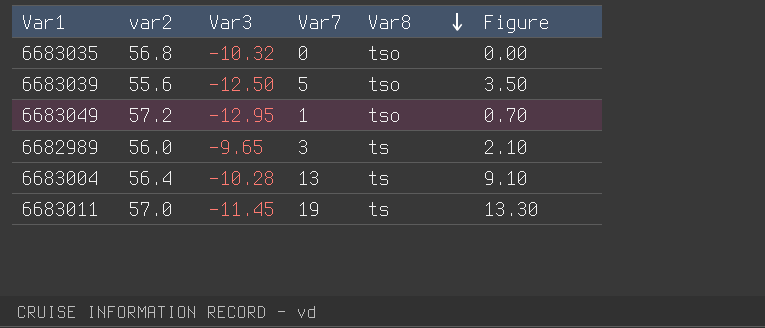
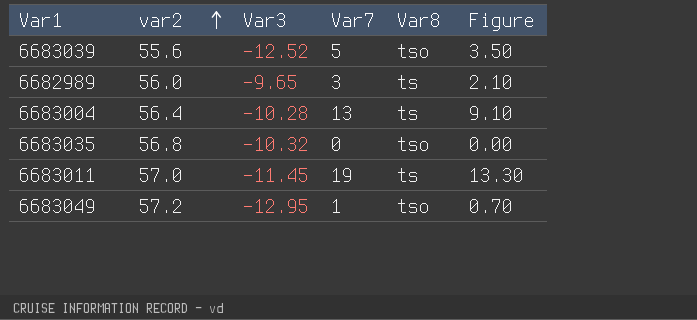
row order: Var8 descending -> var2 ascending
6683039 | Var3: -12.50 -> -12.52

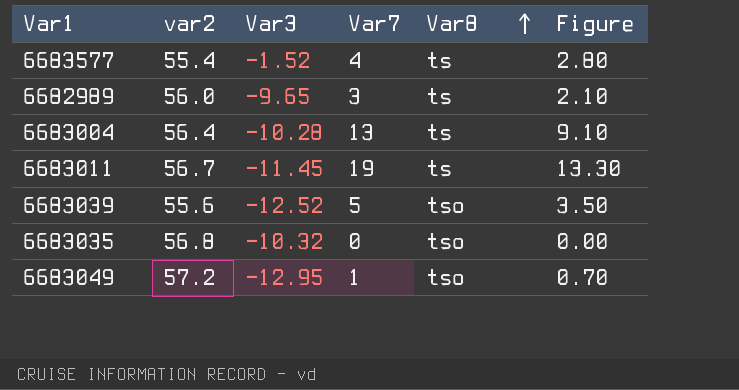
row order: var2 ascending -> Var8 ascending
row 6683577: none -> 55.4 | -1.52 | 4 | ts | 2.80
6683011 | var2: 57.0 -> 56.7

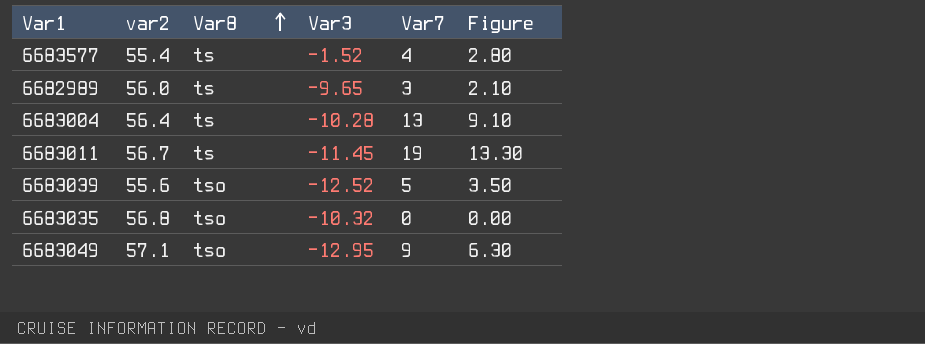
column Var8 | position: 5 -> 3
6683049 | var2: 57.2 -> 57.1
6683049 | Var7: 1 -> 9
6683049 | Figure: 0.70 -> 6.30

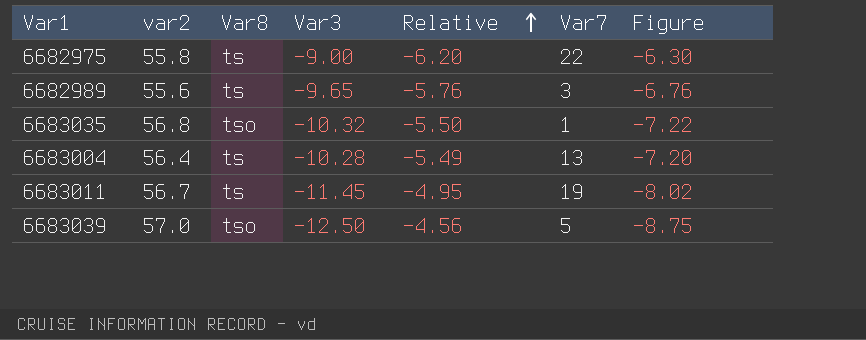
row order: Var8 ascending -> Relative ascending
column Relative | formula: none -> [var2] / [Var3]
column Figure | formula: [Var7] * 0.7 -> [Var3] * 0.7
row 6683577: 55.4 | ts | -1.52 | 4 | 2.80 -> none
row 6683049: 57.1 | tso | -12.95 | 9 | 6.30 -> none
row 6682975: none -> 55.8 | ts | -9.00 | -6.20 | 22 | -6.30
6682989 | var2: 56.0 -> 55.6
6683035 | Var7: 0 -> 1
6683039 | var2: 55.6 -> 57.0
6683039 | Var3: -12.52 -> -12.50

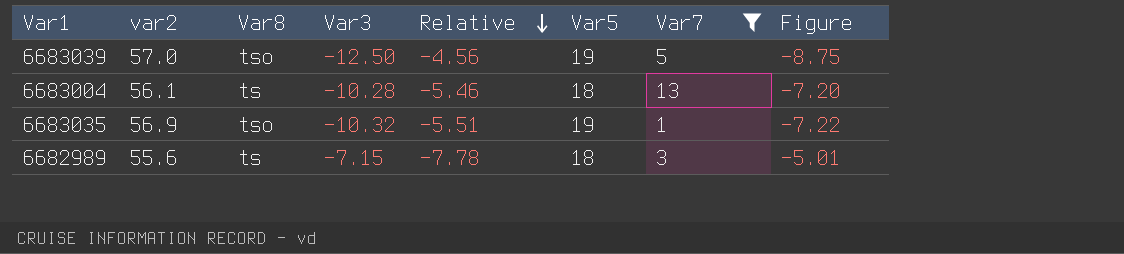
filter: none -> Var7 <= 13
row order: Relative ascending -> Relative descending
column Var5 | position: none -> 6
6683004 | var2: 56.4 -> 56.1
6683004 | Relative: -5.49 -> -5.46
6683035 | var2: 56.8 -> 56.9
6683035 | Relative: -5.50 -> -5.51
6682989 | Var3: -9.65 -> -7.15
6682989 | Relative: -5.76 -> -7.78
6682989 | Figure: -6.76 -> -5.01

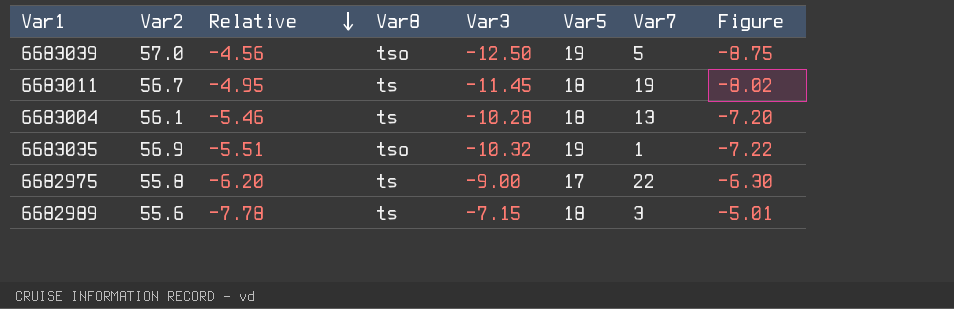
filter: Var7 <= 13 -> none
column name: var2 -> Var2
column Relative | position: 5 -> 3

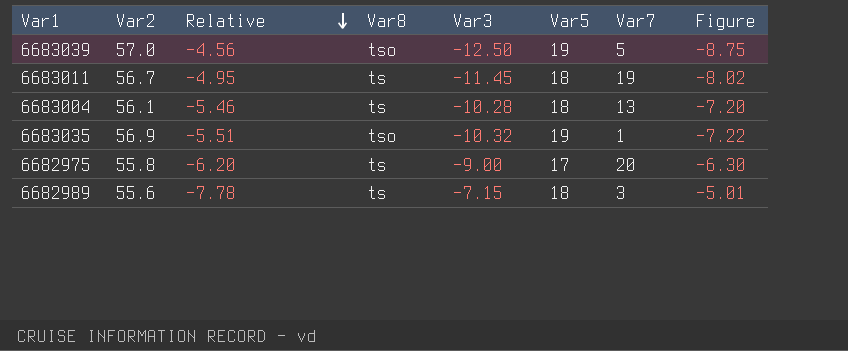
6682975 | Var7: 22 -> 20

